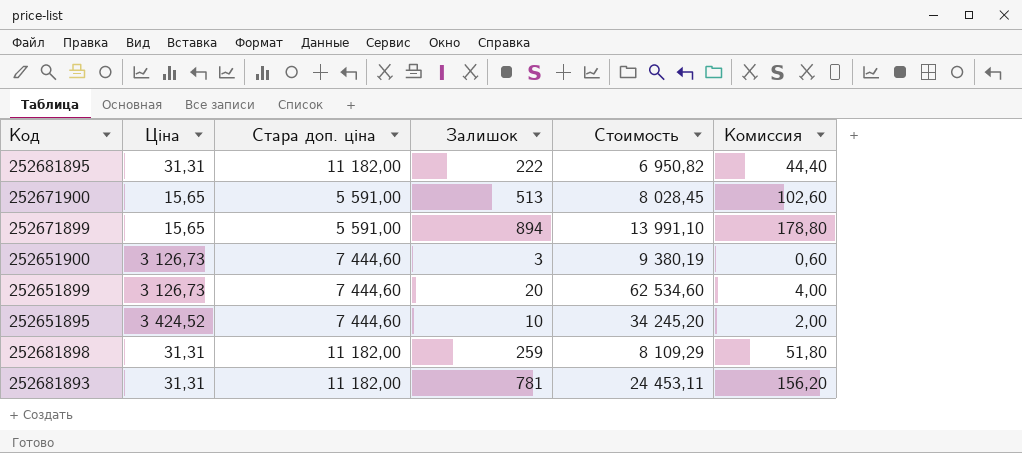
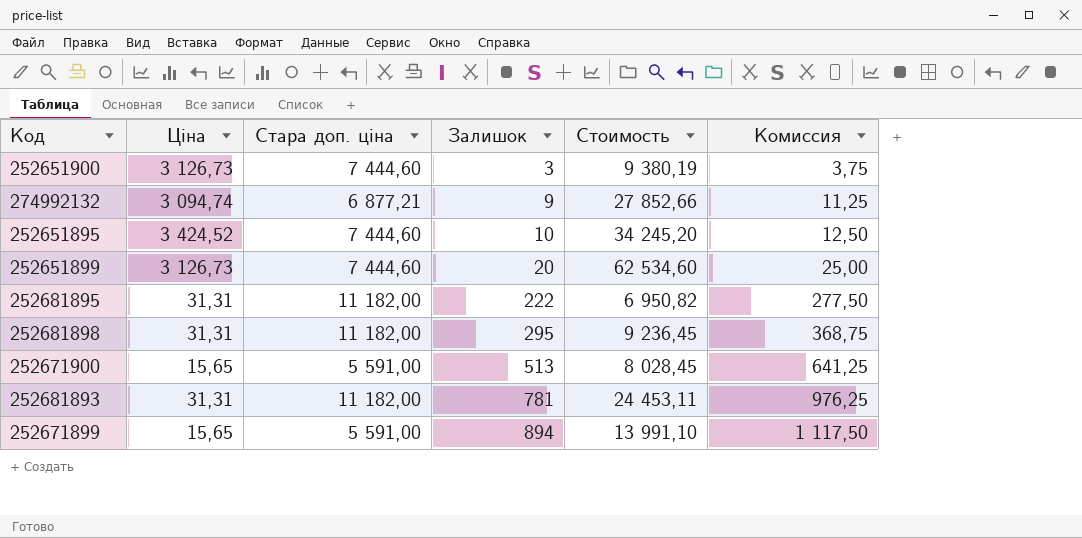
row order: none -> Залишок ascending
column Комиссия | formula: [Залишок] * 0,2 -> [Залишок] * 1,25
row 274992132: none -> 3 094,74 | 6 877,21 | 9 | 27 852,66 | 11,25
252681898 | Залишок: 259 -> 295
252681898 | Стоимость: 8 109,29 -> 9 236,45

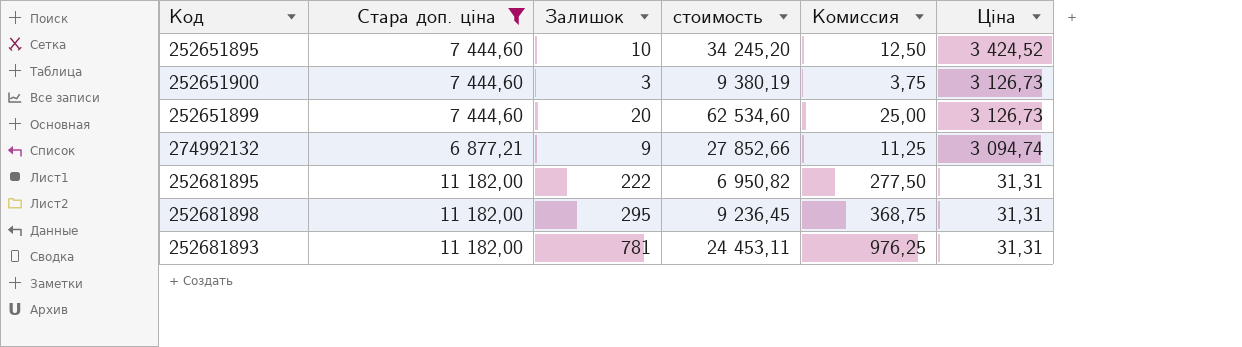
filter: none -> Стара доп. ціна != 5 591,00
row order: Залишок ascending -> Ціна descending
column name: Стоимость -> стоимость
column Ціна | position: 2 -> 6

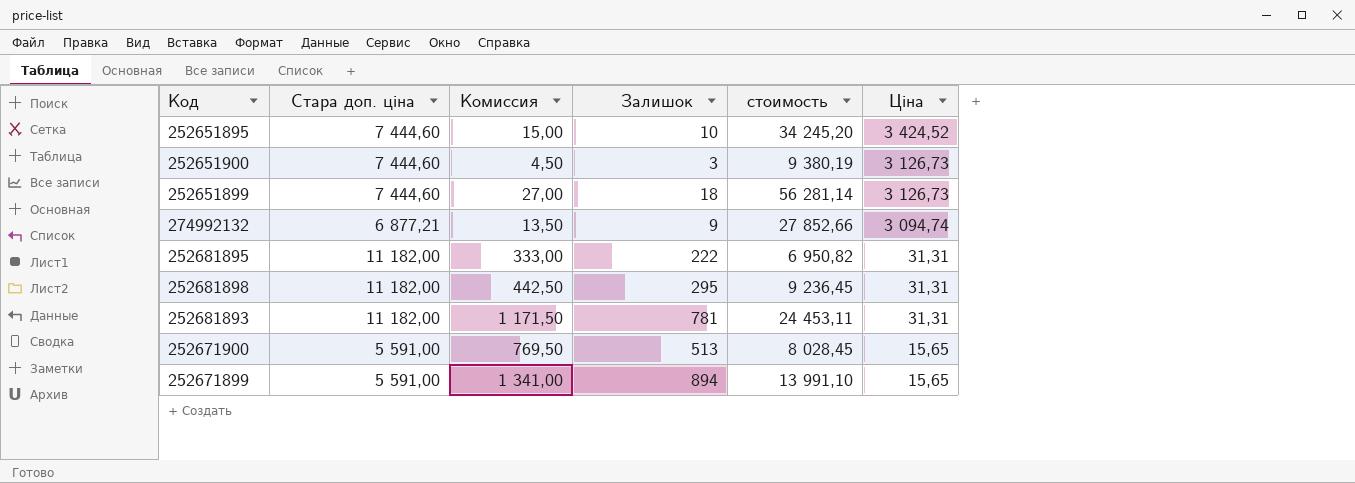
filter: Стара доп. ціна != 5 591,00 -> none
column Комиссия | formula: [Залишок] * 1,25 -> [Залишок] * 1,5
column Комиссия | position: 5 -> 3
252651899 | Залишок: 20 -> 18
252651899 | стоимость: 62 534,60 -> 56 281,14

